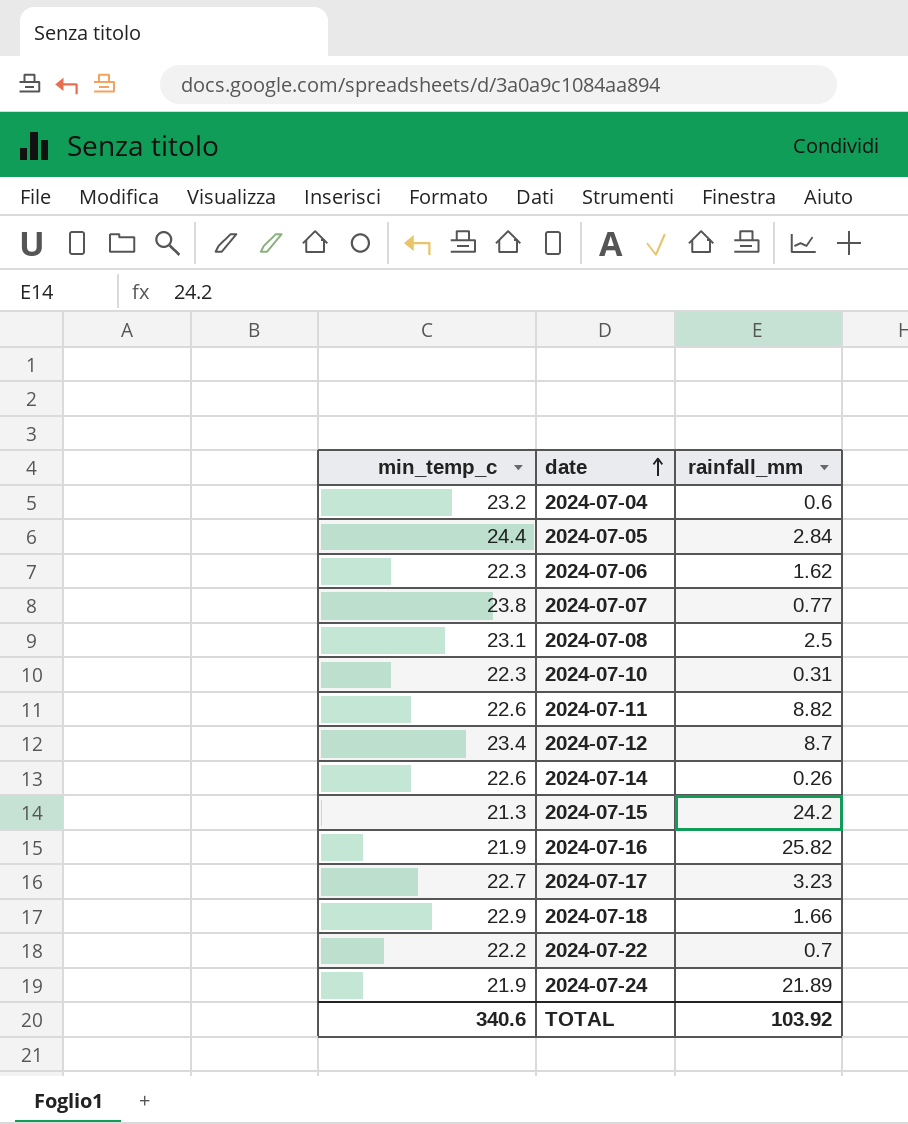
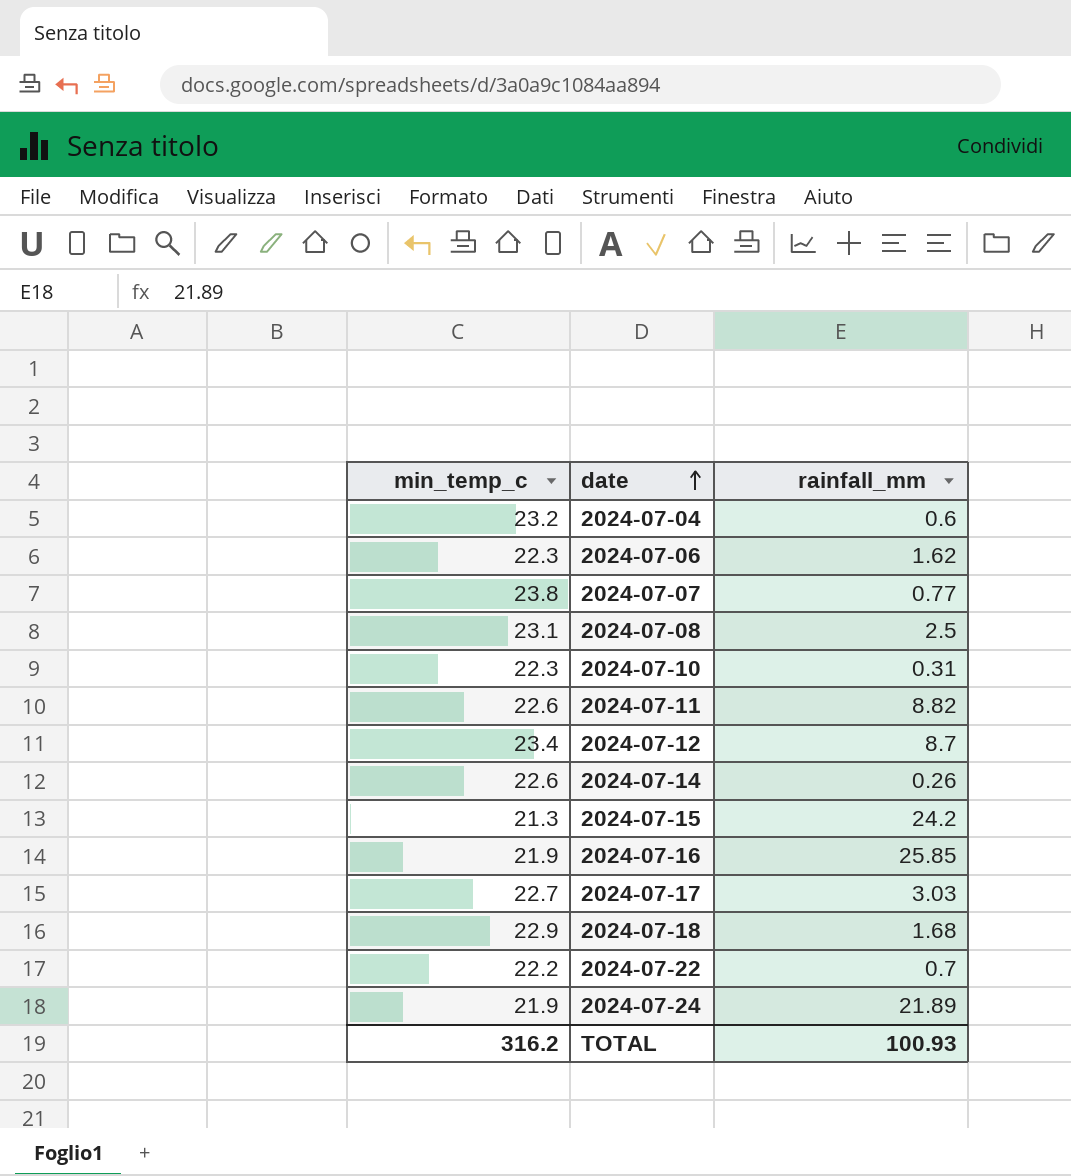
row 2024-07-05: 24.4 | 2.84 -> none
2024-07-16 | rainfall_mm: 25.82 -> 25.85
2024-07-17 | rainfall_mm: 3.23 -> 3.03
2024-07-18 | rainfall_mm: 1.66 -> 1.68
TOTAL | min_temp_c: 340.6 -> 316.2
TOTAL | rainfall_mm: 103.92 -> 100.93

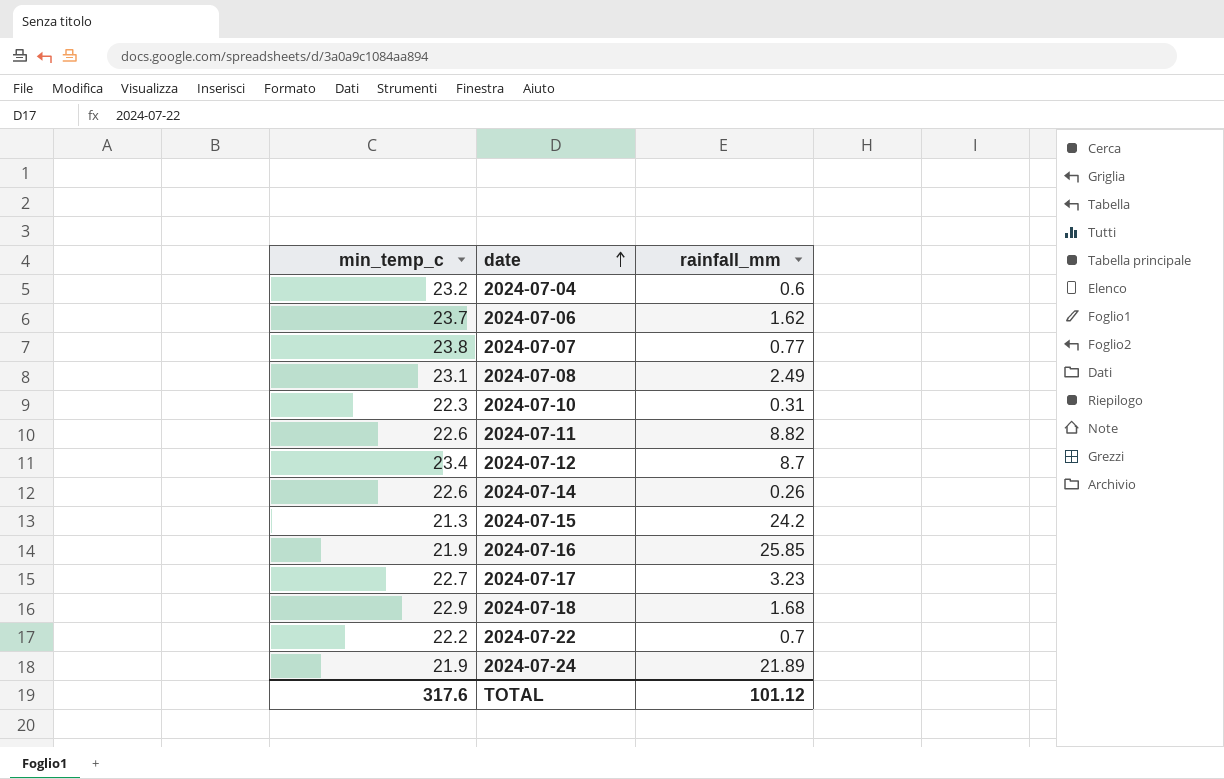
2024-07-06 | min_temp_c: 22.3 -> 23.7
2024-07-08 | rainfall_mm: 2.5 -> 2.49
2024-07-17 | rainfall_mm: 3.03 -> 3.23
TOTAL | min_temp_c: 316.2 -> 317.6
TOTAL | rainfall_mm: 100.93 -> 101.12

